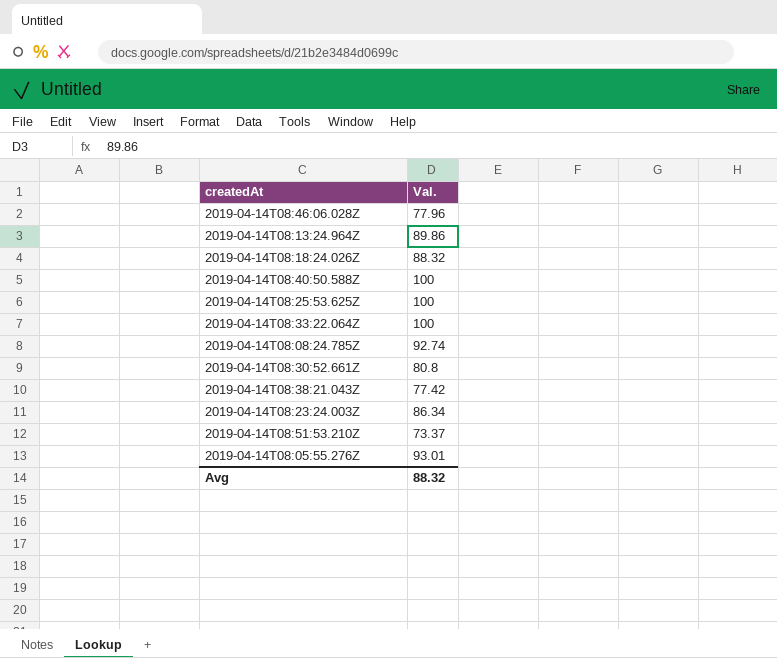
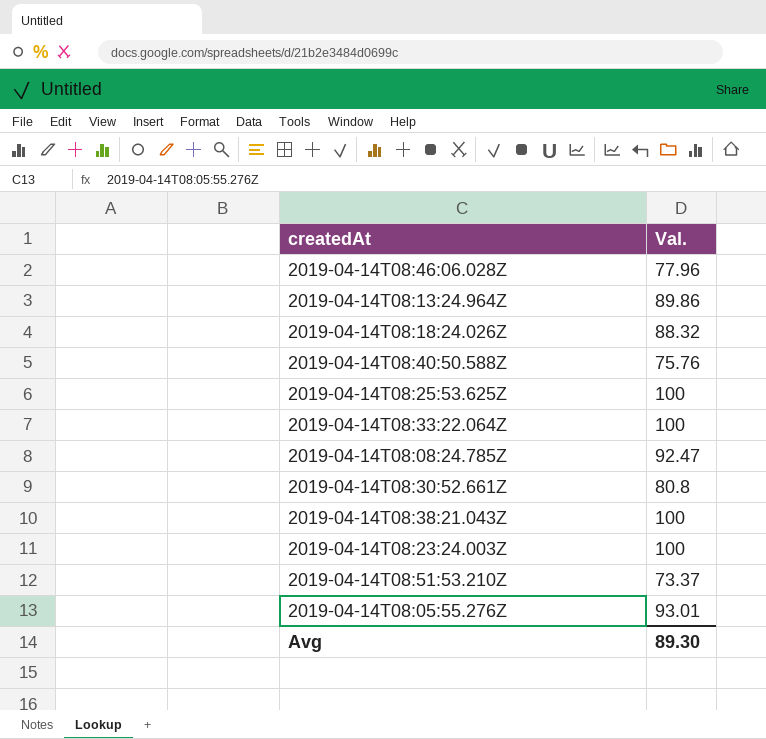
2019-04-14T08:40:50.588Z | Val.: 100 -> 75.76
2019-04-14T08:08:24.785Z | Val.: 92.74 -> 92.47
2019-04-14T08:38:21.043Z | Val.: 77.42 -> 100
2019-04-14T08:23:24.003Z | Val.: 86.34 -> 100
Avg | Val.: 88.32 -> 89.30

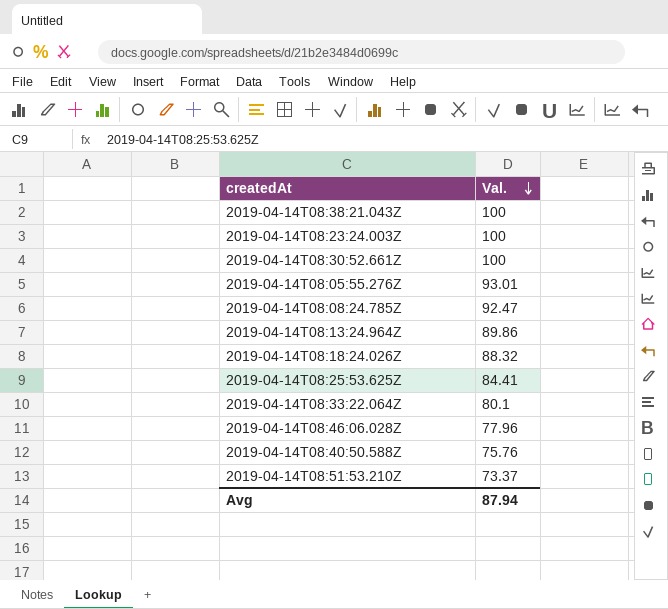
row order: none -> Val. descending
2019-04-14T08:30:52.661Z | Val.: 80.8 -> 100
2019-04-14T08:25:53.625Z | Val.: 100 -> 84.41
2019-04-14T08:33:22.064Z | Val.: 100 -> 80.1
Avg | Val.: 89.30 -> 87.94

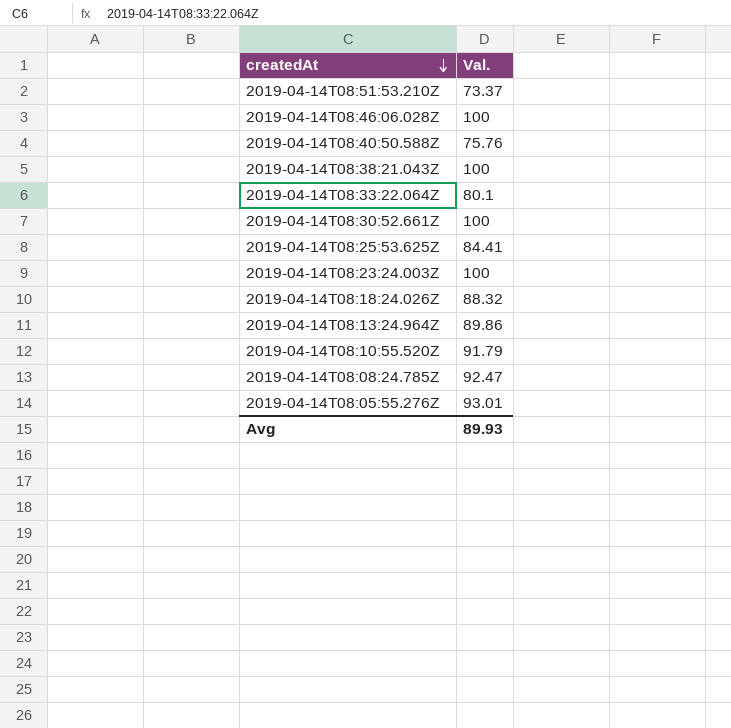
row order: Val. descending -> createdAt descending
2019-04-14T08:46:06.028Z | Val.: 77.96 -> 100
row 2019-04-14T08:10:55.520Z: none -> 91.79
Avg | Val.: 87.94 -> 89.93

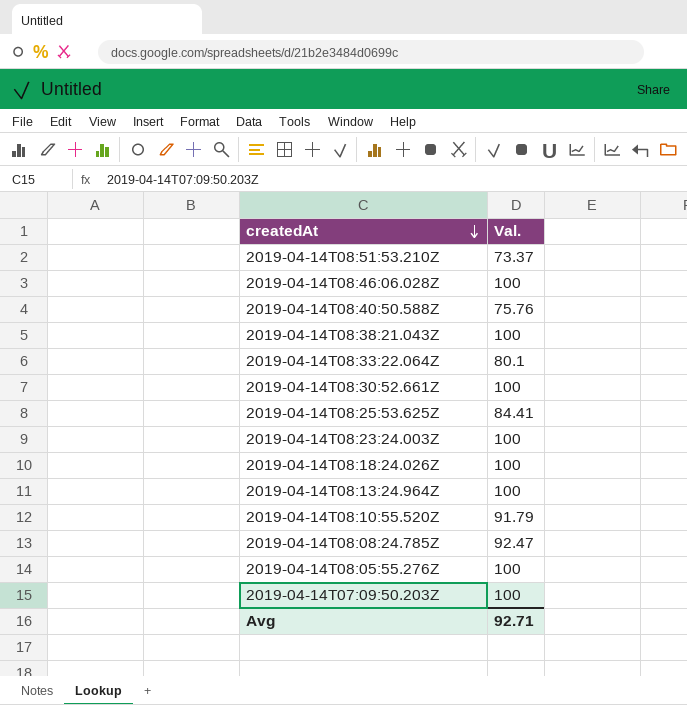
2019-04-14T08:18:24.026Z | Val.: 88.32 -> 100
2019-04-14T08:13:24.964Z | Val.: 89.86 -> 100
2019-04-14T08:05:55.276Z | Val.: 93.01 -> 100
row 2019-04-14T07:09:50.203Z: none -> 100
Avg | Val.: 89.93 -> 92.71

